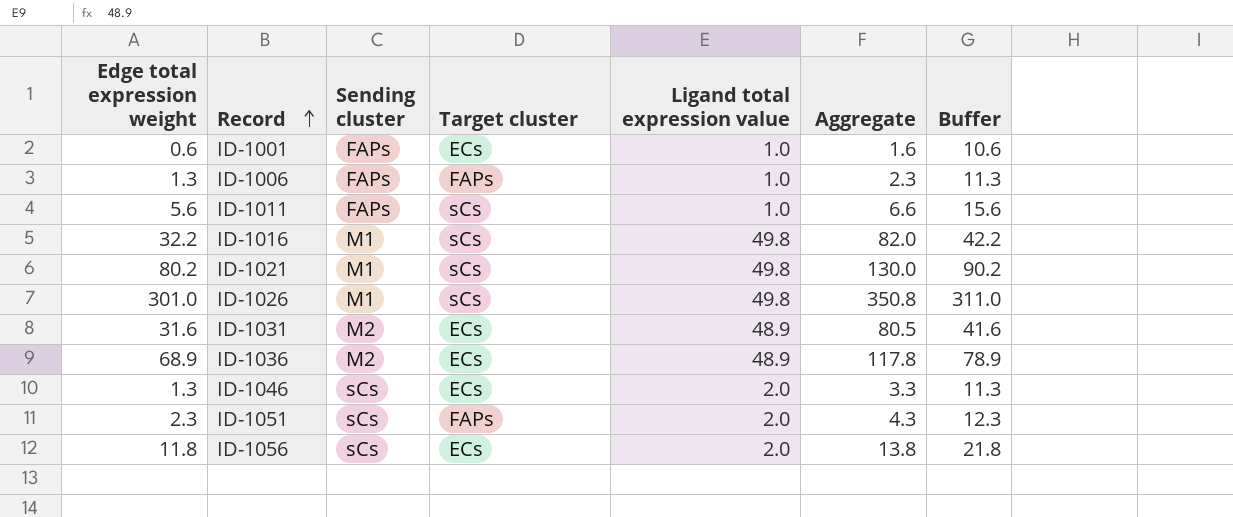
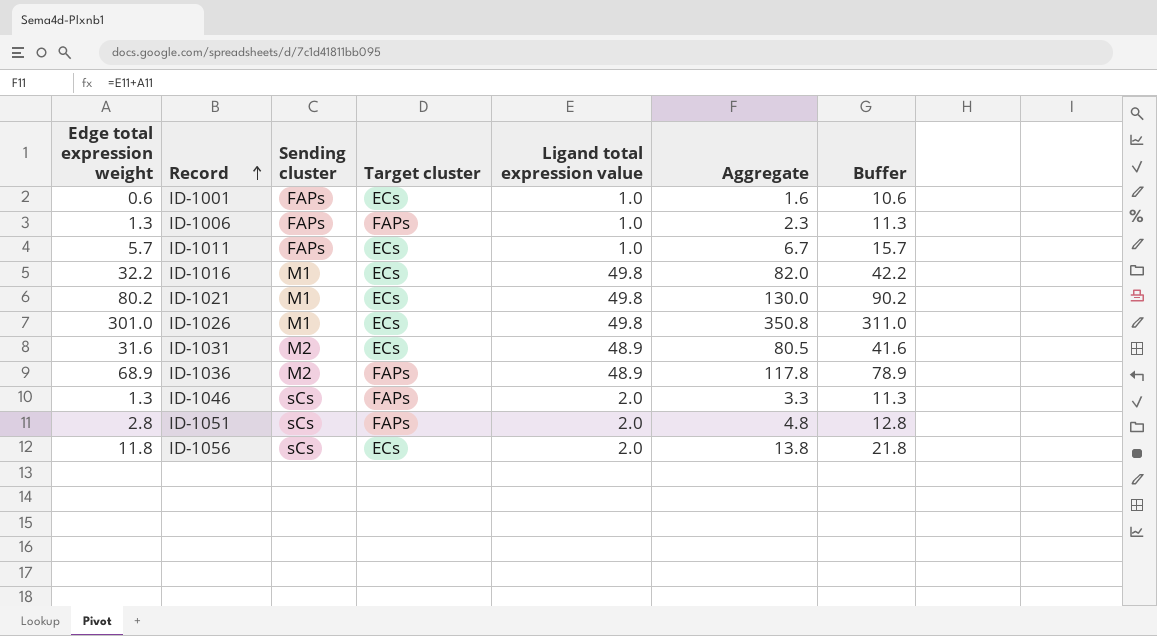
ID-1011 | Edge total expression weight: 5.6 -> 5.7
ID-1011 | Target cluster: sCs -> ECs
ID-1011 | Aggregate: 6.6 -> 6.7
ID-1011 | Buffer: 15.6 -> 15.7
ID-1016 | Target cluster: sCs -> ECs
ID-1021 | Target cluster: sCs -> ECs
ID-1026 | Target cluster: sCs -> ECs
ID-1036 | Target cluster: ECs -> FAPs
ID-1046 | Target cluster: ECs -> FAPs
ID-1051 | Edge total expression weight: 2.3 -> 2.8
ID-1051 | Aggregate: 4.3 -> 4.8
ID-1051 | Buffer: 12.3 -> 12.8

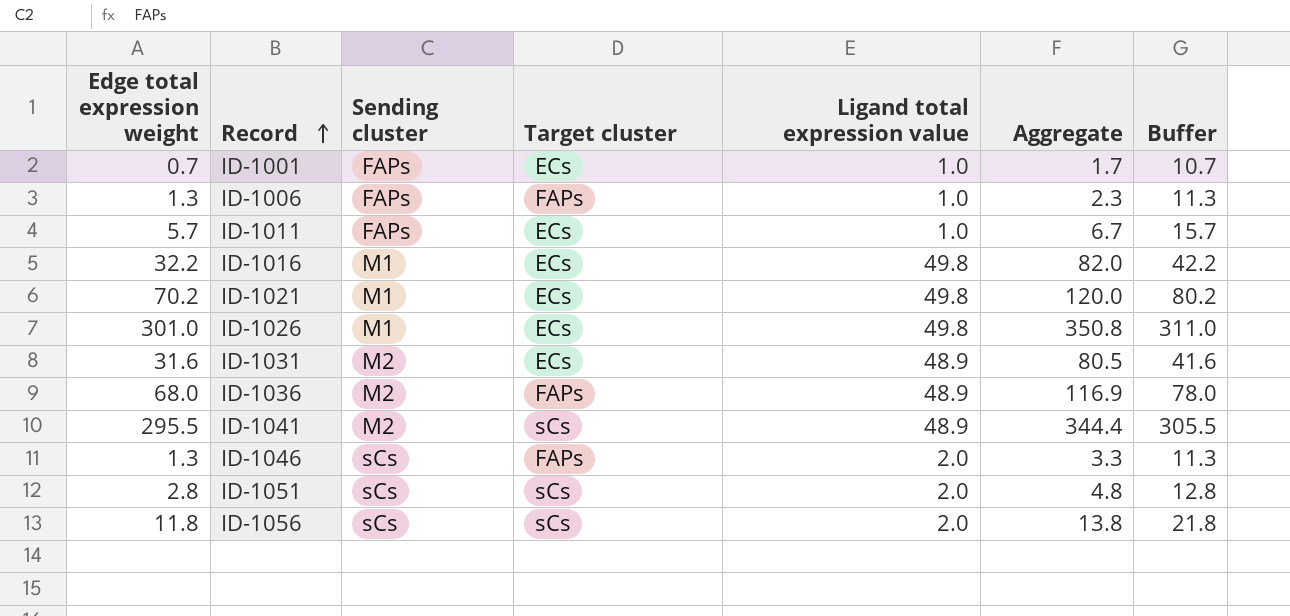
ID-1001 | Edge total expression weight: 0.6 -> 0.7
ID-1001 | Aggregate: 1.6 -> 1.7
ID-1001 | Buffer: 10.6 -> 10.7
ID-1021 | Edge total expression weight: 80.2 -> 70.2
ID-1021 | Aggregate: 130.0 -> 120.0
ID-1021 | Buffer: 90.2 -> 80.2
ID-1036 | Edge total expression weight: 68.9 -> 68.0
ID-1036 | Aggregate: 117.8 -> 116.9
ID-1036 | Buffer: 78.9 -> 78.0
row ID-1041: none -> 295.5 | M2 | sCs | 48.9 | 344.4 | 305.5
ID-1051 | Target cluster: FAPs -> sCs
ID-1056 | Target cluster: ECs -> sCs

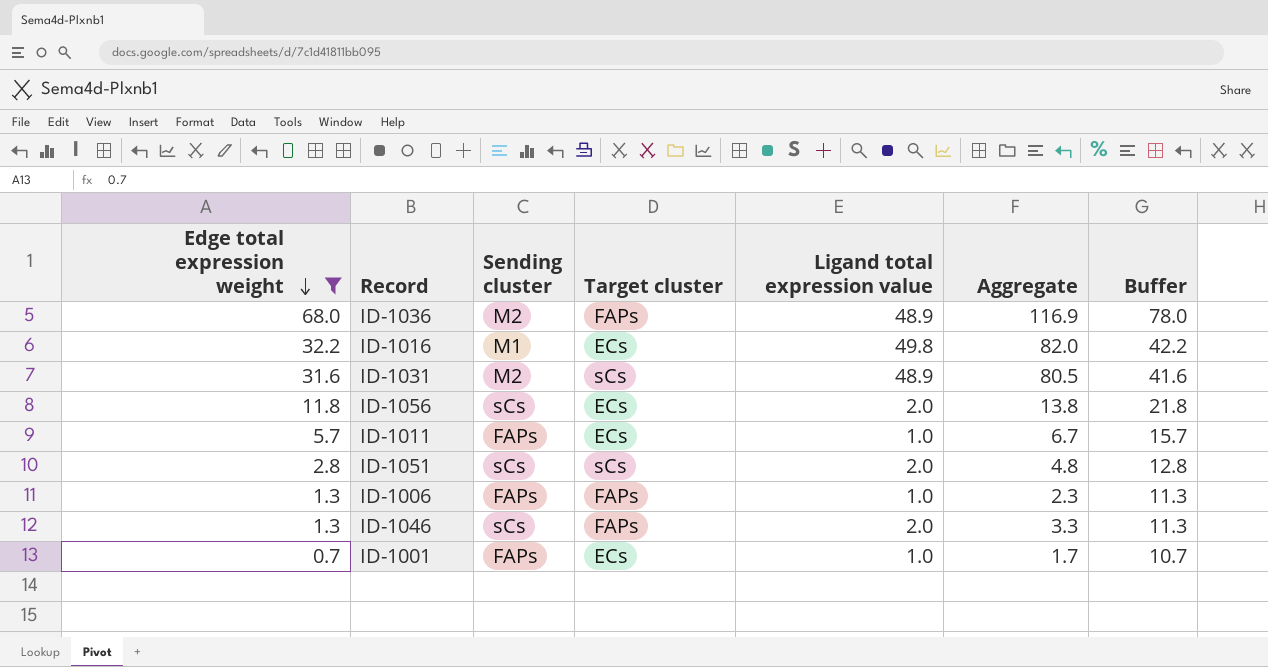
filter: none -> Edge total expression weight <= 68.0
row order: Record ascending -> Edge total expression weight descending
ID-1031 | Target cluster: ECs -> sCs
ID-1056 | Target cluster: sCs -> ECs

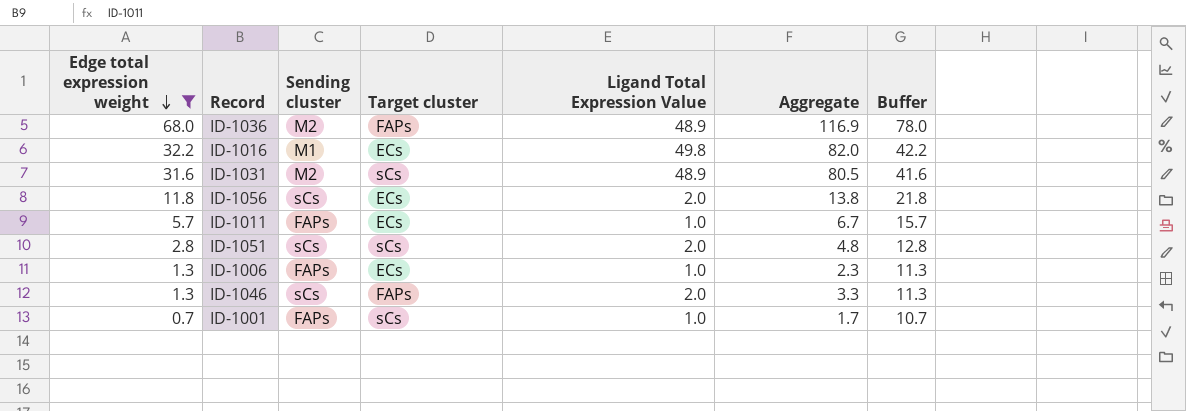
column name: Ligand total expression value -> Ligand Total Expression Value
ID-1006 | Target cluster: FAPs -> ECs
ID-1001 | Target cluster: ECs -> sCs

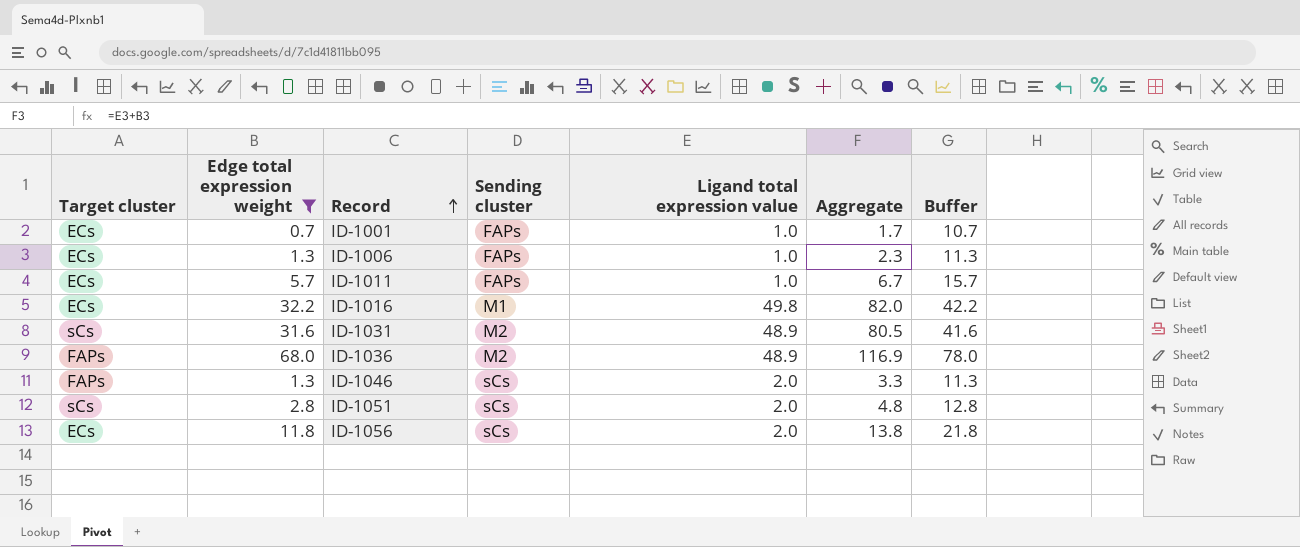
row order: Edge total expression weight descending -> Record ascending
column Target cluster | position: 4 -> 1
column name: Ligand Total Expression Value -> Ligand total expression value
ID-1001 | Target cluster: sCs -> ECs

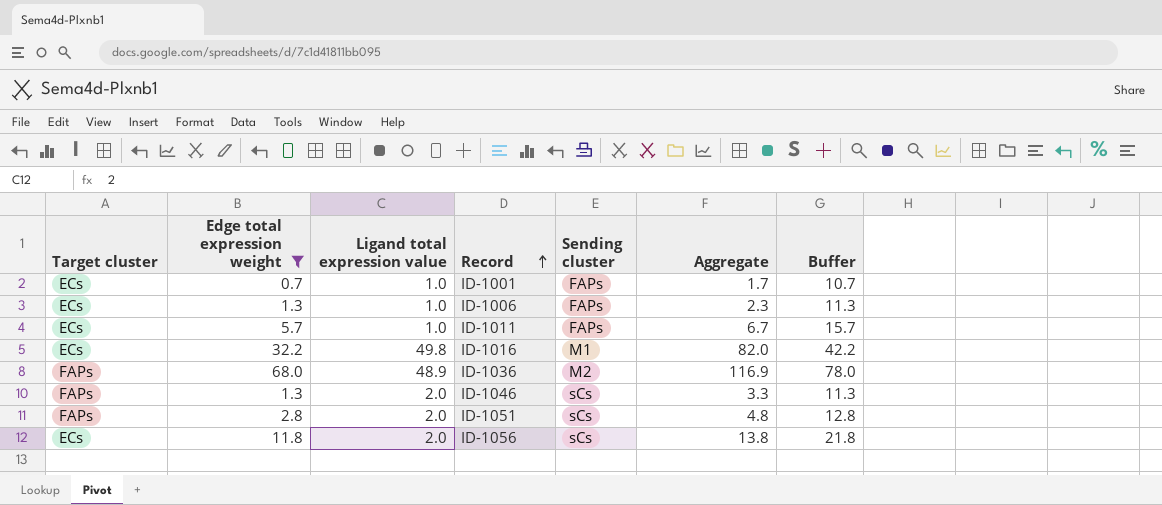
column Ligand total expression value | position: 5 -> 3
row ID-1031: sCs | 31.6 | M2 | 48.9 | 80.5 | 41.6 -> none
ID-1051 | Target cluster: sCs -> FAPs

